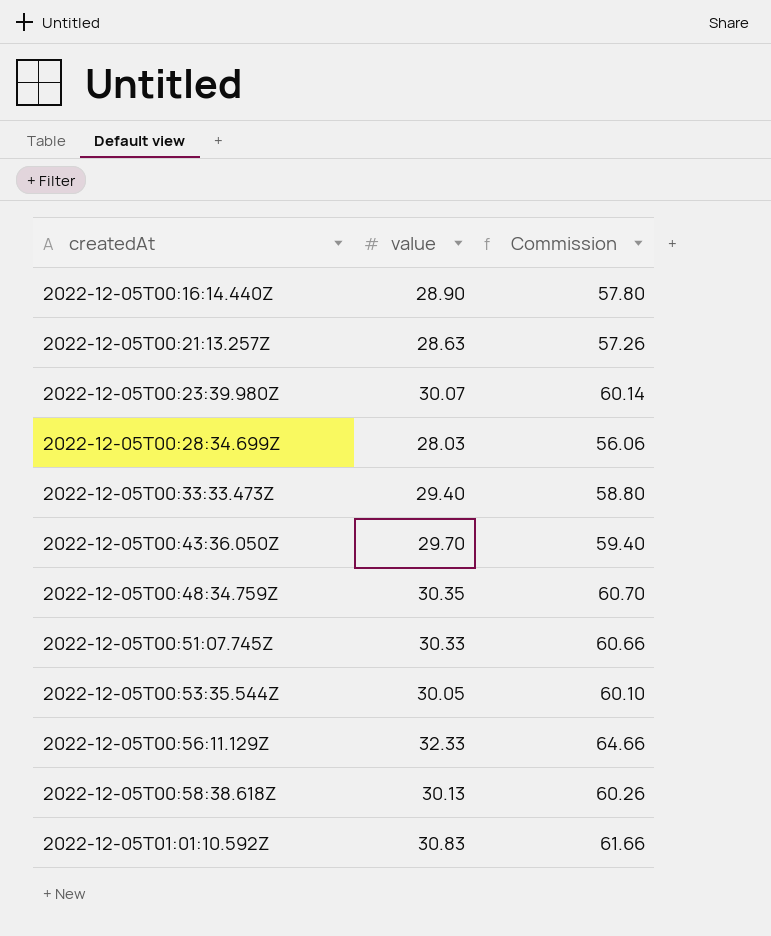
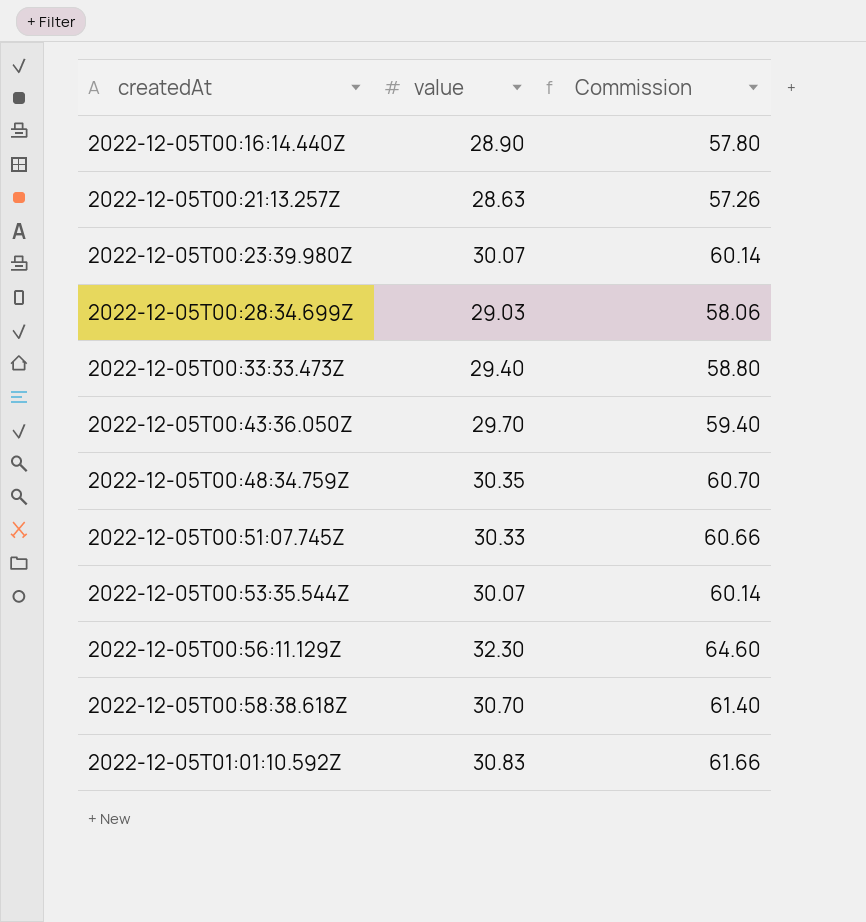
2022-12-05T00:28:34.699Z | value: 28.03 -> 29.03
2022-12-05T00:28:34.699Z | Commission: 56.06 -> 58.06
2022-12-05T00:53:35.544Z | value: 30.05 -> 30.07
2022-12-05T00:53:35.544Z | Commission: 60.10 -> 60.14
2022-12-05T00:56:11.129Z | value: 32.33 -> 32.30
2022-12-05T00:56:11.129Z | Commission: 64.66 -> 64.60
2022-12-05T00:58:38.618Z | value: 30.13 -> 30.70
2022-12-05T00:58:38.618Z | Commission: 60.26 -> 61.40

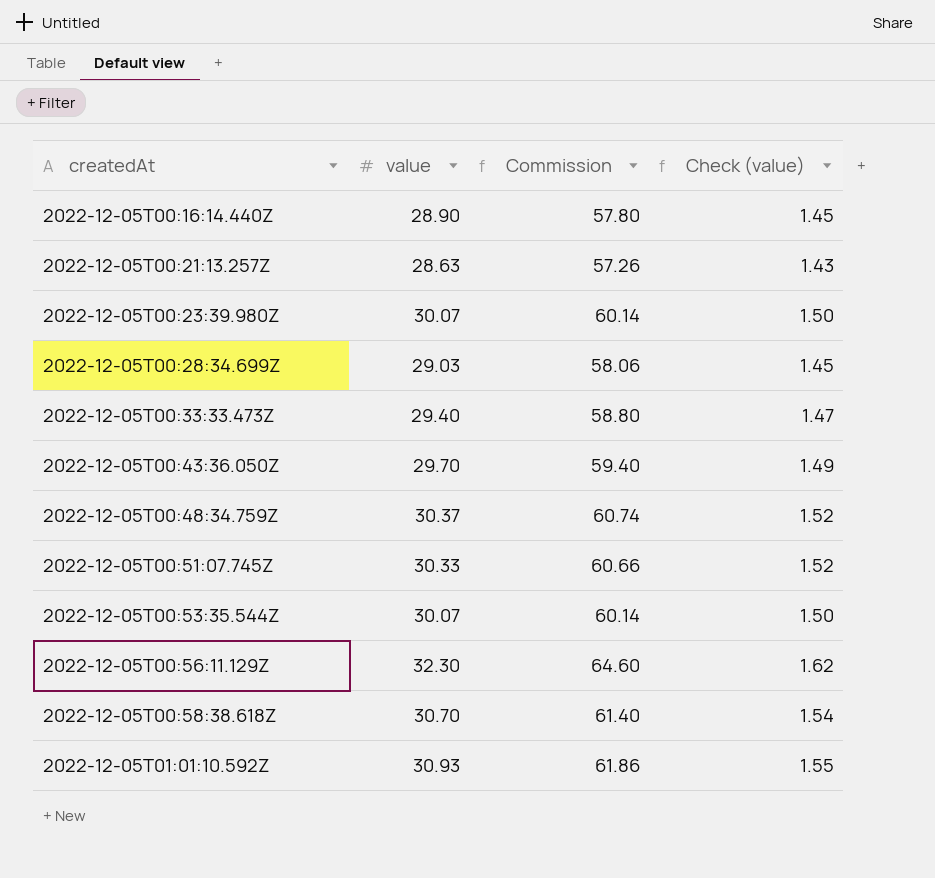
column Check (value) | formula: none -> [value] * 0.05
2022-12-05T00:48:34.759Z | value: 30.35 -> 30.37
2022-12-05T00:48:34.759Z | Commission: 60.70 -> 60.74
2022-12-05T01:01:10.592Z | value: 30.83 -> 30.93
2022-12-05T01:01:10.592Z | Commission: 61.66 -> 61.86

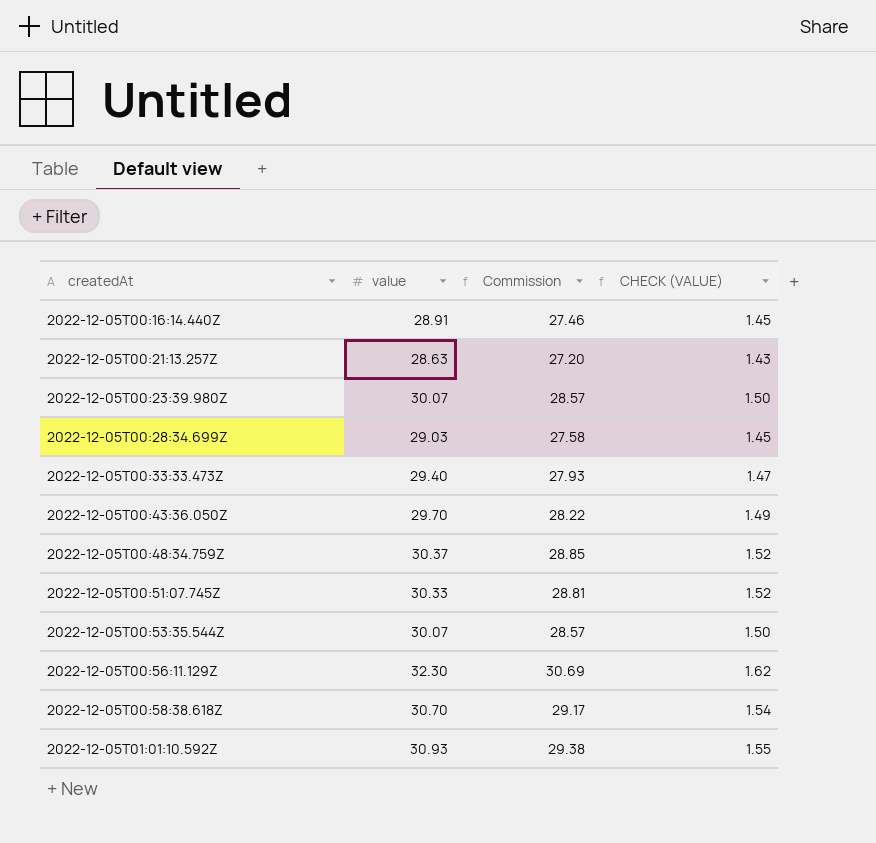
column Commission | formula: [value] * 2 -> [value] * 0.95
column name: Check (value) -> CHECK (VALUE)
2022-12-05T00:16:14.440Z | value: 28.90 -> 28.91

